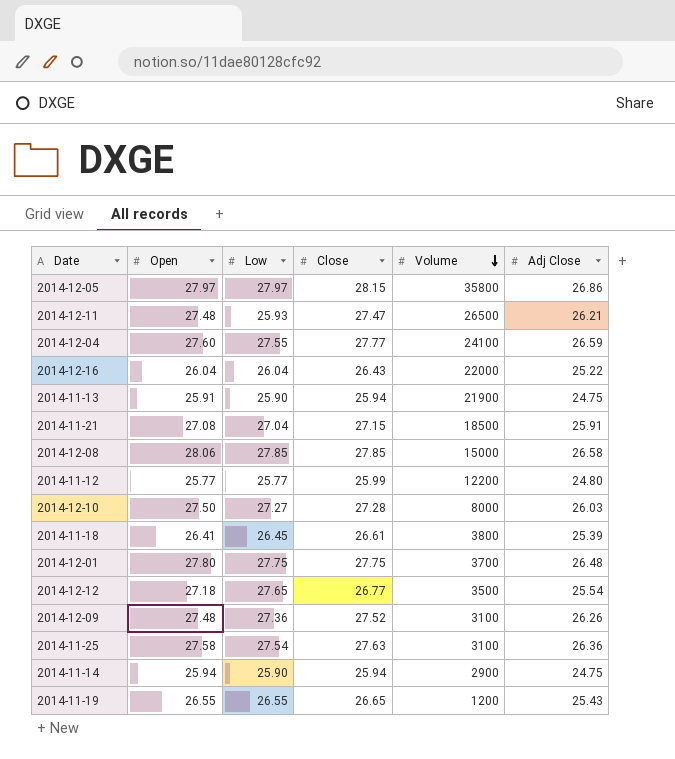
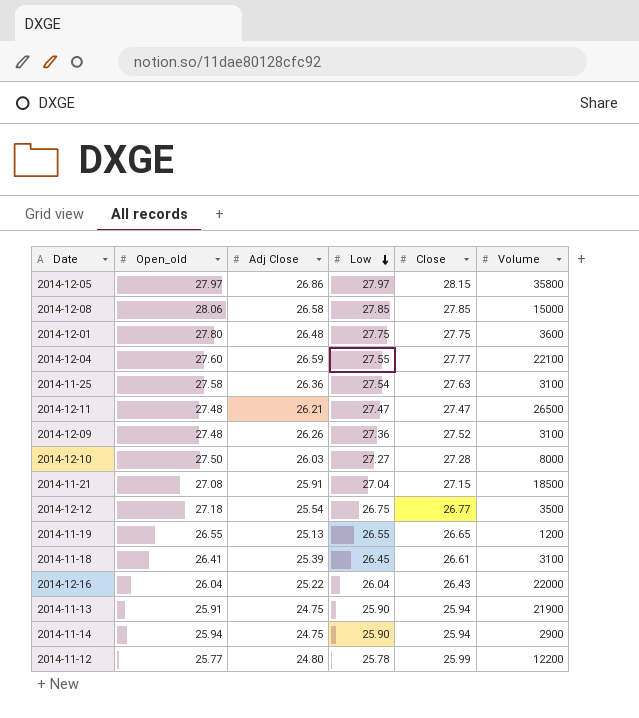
row order: Volume descending -> Low descending
column name: Open -> Open_old
column Adj Close | position: 6 -> 3
2014-12-01 | Volume: 3700 -> 3600
2014-12-04 | Volume: 24100 -> 22100
2014-12-11 | Low: 25.93 -> 27.47
2014-12-12 | Low: 27.65 -> 26.75
2014-11-19 | Adj Close: 25.43 -> 25.13
2014-11-18 | Volume: 3800 -> 3100
2014-11-12 | Low: 25.77 -> 25.78

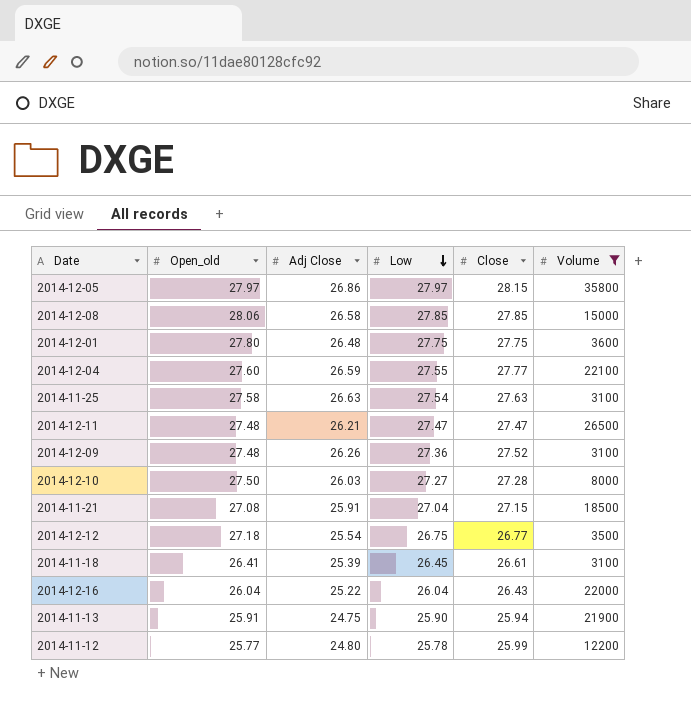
filter: none -> Volume >= 3100
2014-11-25 | Adj Close: 26.36 -> 26.63

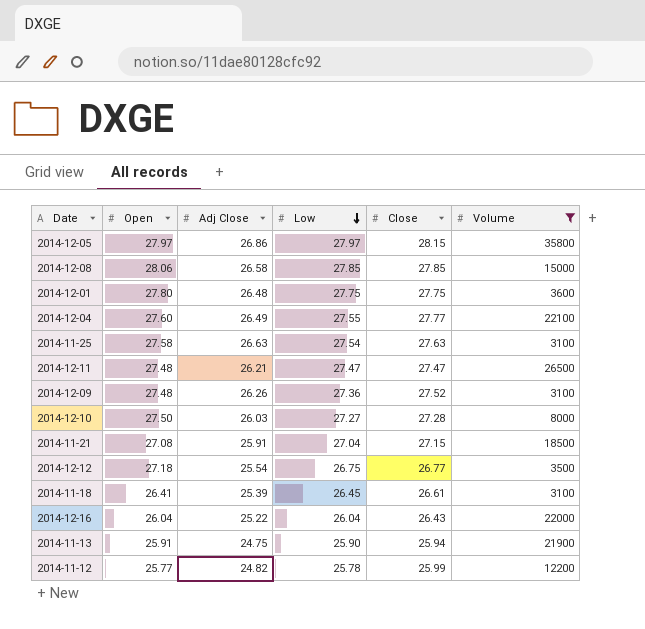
column name: Open_old -> Open
2014-12-04 | Adj Close: 26.59 -> 26.49
2014-11-12 | Adj Close: 24.80 -> 24.82

